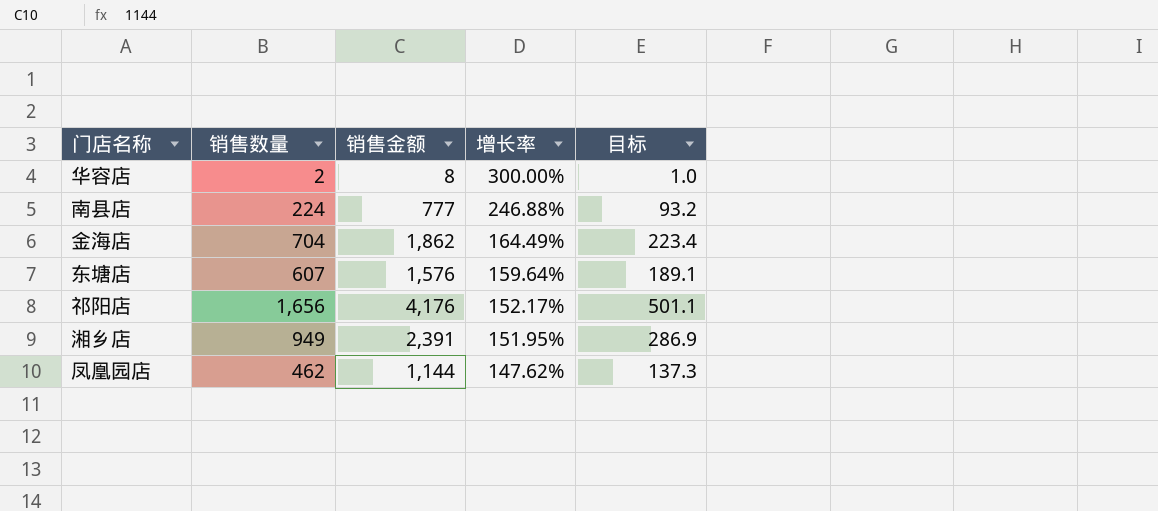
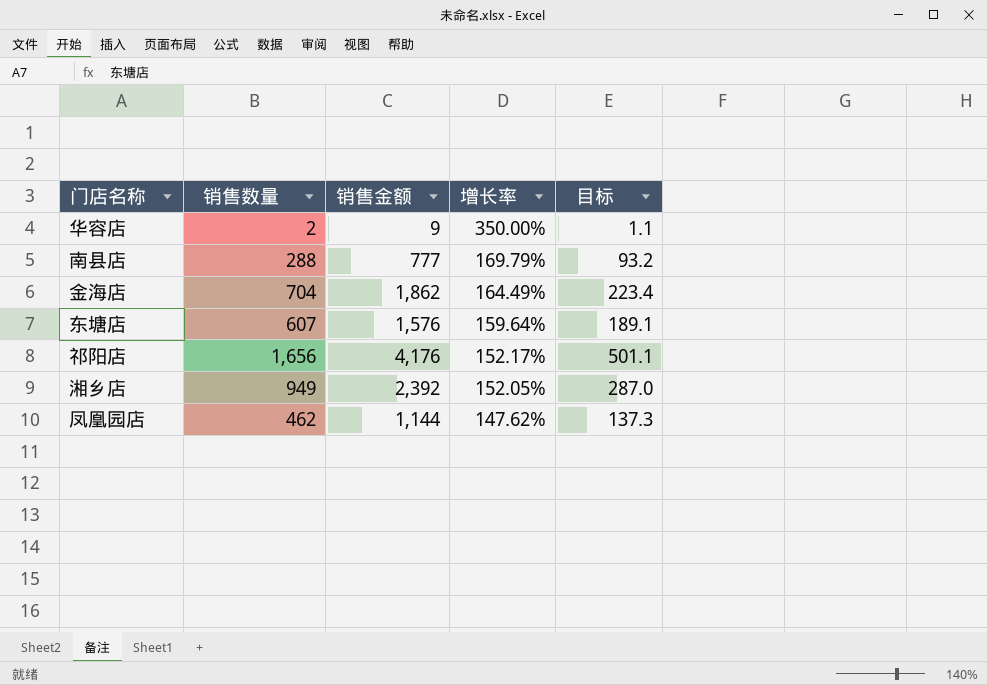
华容店 | 销售金额: 8 -> 9
华容店 | 增长率: 300.00% -> 350.00%
华容店 | 目标: 1.0 -> 1.1
南县店 | 销售数量: 224 -> 288
南县店 | 增长率: 246.88% -> 169.79%
湘乡店 | 销售金额: 2,391 -> 2,392
湘乡店 | 增长率: 151.95% -> 152.05%
湘乡店 | 目标: 286.9 -> 287.0

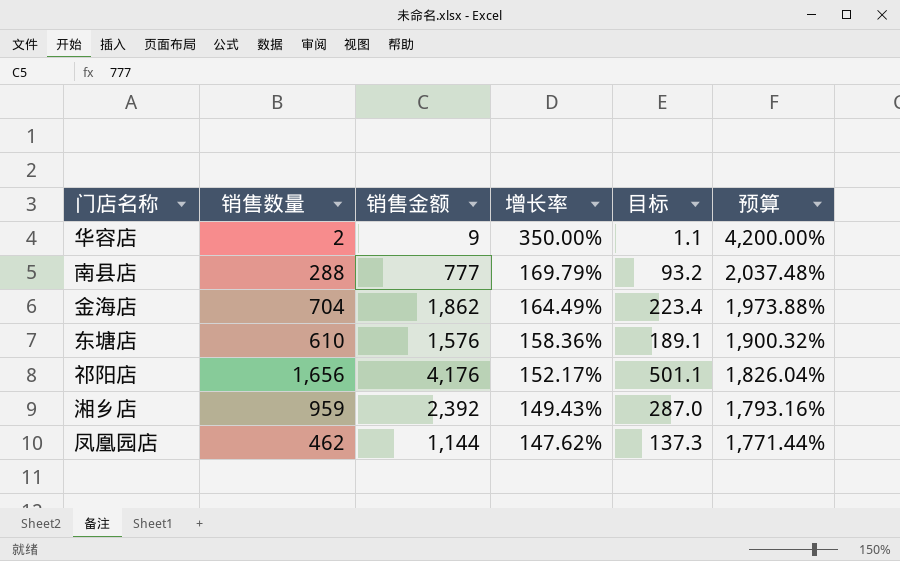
column 预算 | formula: none -> [增长率] * 12
东塘店 | 销售数量: 607 -> 610
东塘店 | 增长率: 159.64% -> 158.36%
湘乡店 | 销售数量: 949 -> 959
湘乡店 | 增长率: 152.05% -> 149.43%

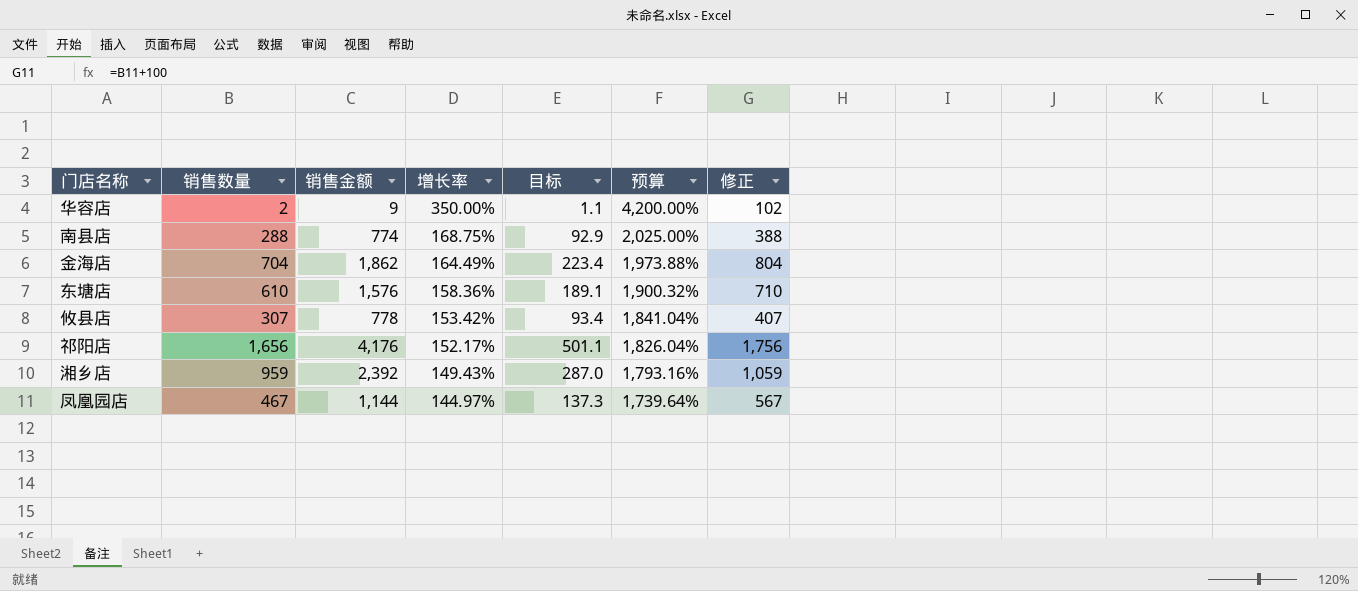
column 修正 | formula: none -> [销售数量] + 100
南县店 | 销售金额: 777 -> 774
南县店 | 增长率: 169.79% -> 168.75%
南县店 | 目标: 93.2 -> 92.9
南县店 | 预算: 2,037.48% -> 2,025.00%
row 攸县店: none -> 307 | 778 | 153.42% | 93.4 | 1,841.04% | 407
凤凰园店 | 销售数量: 462 -> 467
凤凰园店 | 增长率: 147.62% -> 144.97%
凤凰园店 | 预算: 1,771.44% -> 1,739.64%

